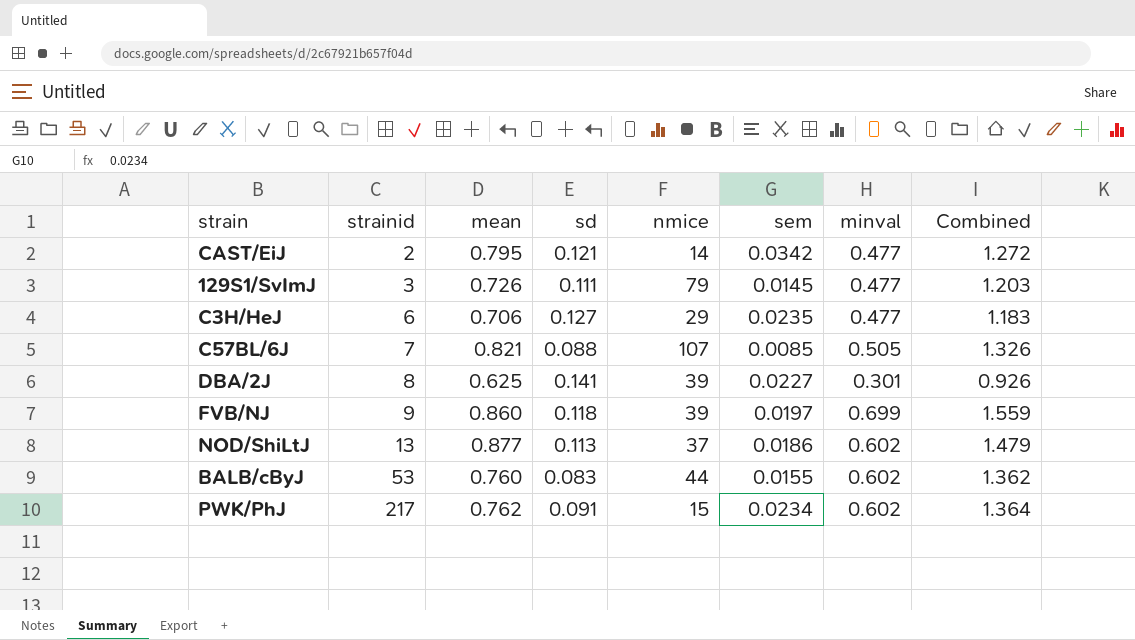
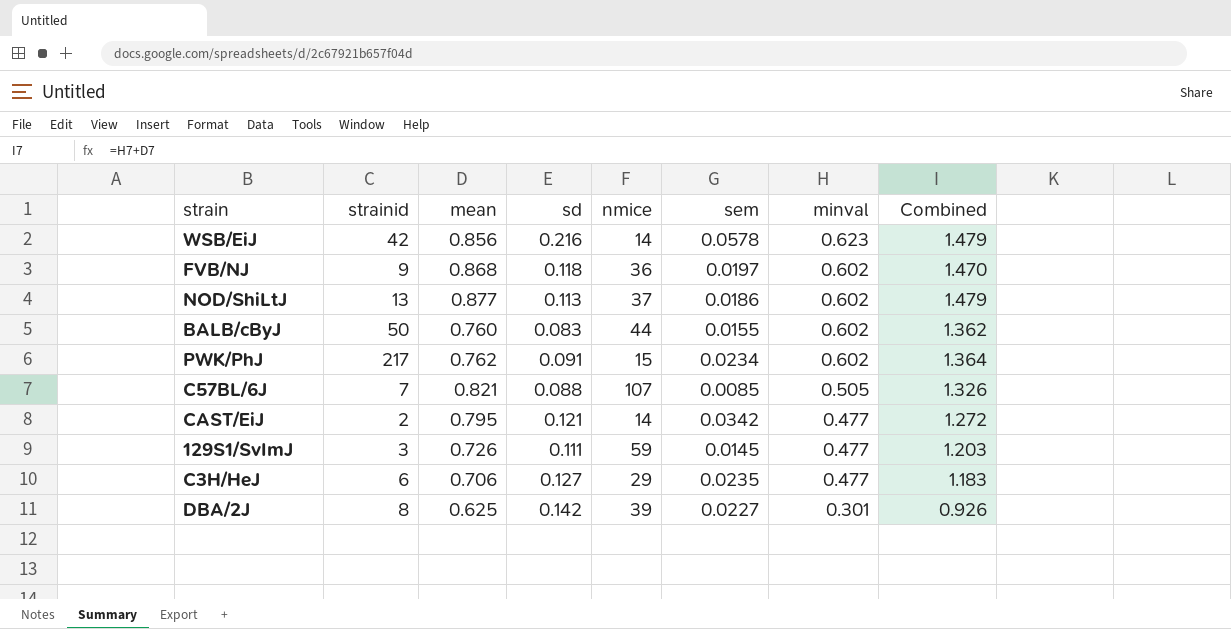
row order: strainid ascending -> minval descending
row WSB/EiJ: none -> 42 | 0.856 | 0.216 | 14 | 0.0578 | 0.623 | 1.479
FVB/NJ | mean: 0.860 -> 0.868
FVB/NJ | nmice: 39 -> 36
FVB/NJ | minval: 0.699 -> 0.602
FVB/NJ | Combined: 1.559 -> 1.470
BALB/cByJ | strainid: 53 -> 50
129S1/SvImJ | nmice: 79 -> 59
DBA/2J | sd: 0.141 -> 0.142

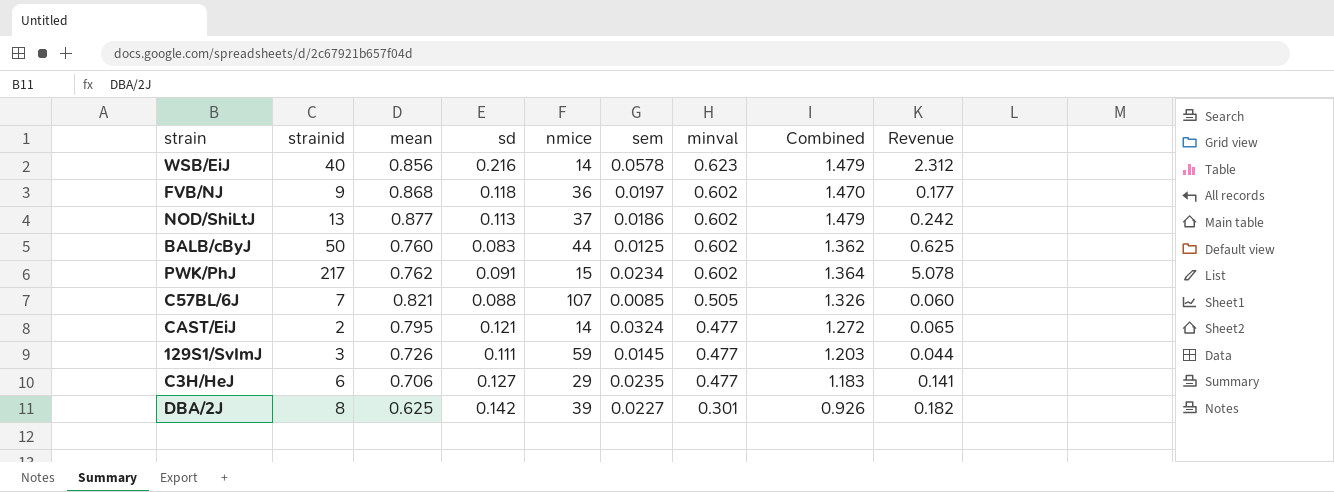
column Revenue | formula: none -> [strainid] * [sem]
WSB/EiJ | strainid: 42 -> 40
BALB/cByJ | sem: 0.0155 -> 0.0125
CAST/EiJ | sem: 0.0342 -> 0.0324

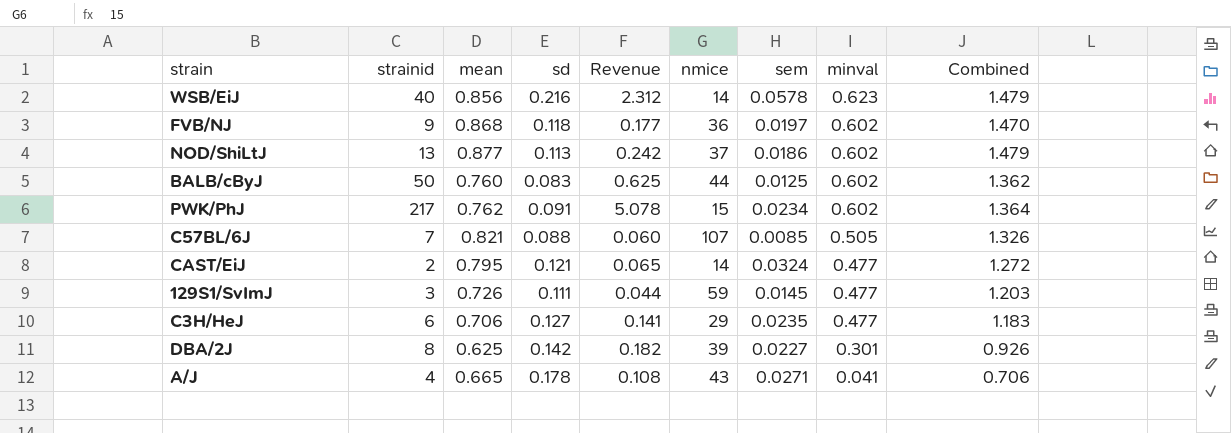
column Revenue | position: 9 -> 5
row A/J: none -> 4 | 0.665 | 0.178 | 0.108 | 43 | 0.0271 | 0.041 | 0.706

